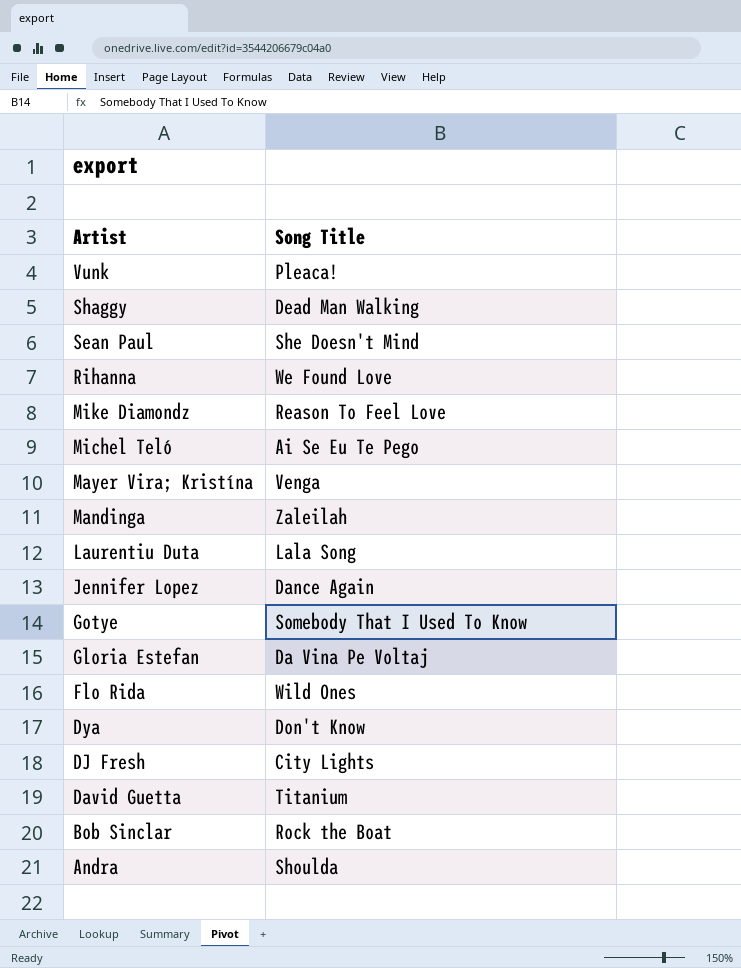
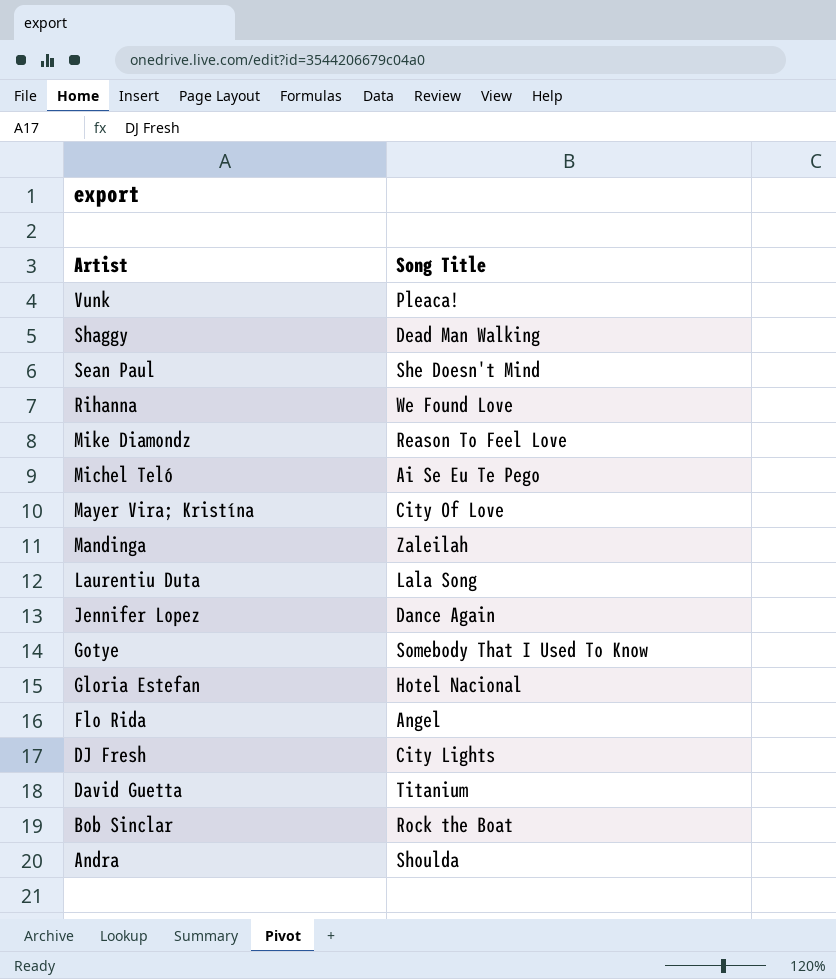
row Dya: Don't Know -> none
Mayer Vira; Kristína | Song Title: Venga -> City Of Love
Gloria Estefan | Song Title: Da Vina Pe Voltaj -> Hotel Nacional
Flo Rida | Song Title: Wild Ones -> Angel

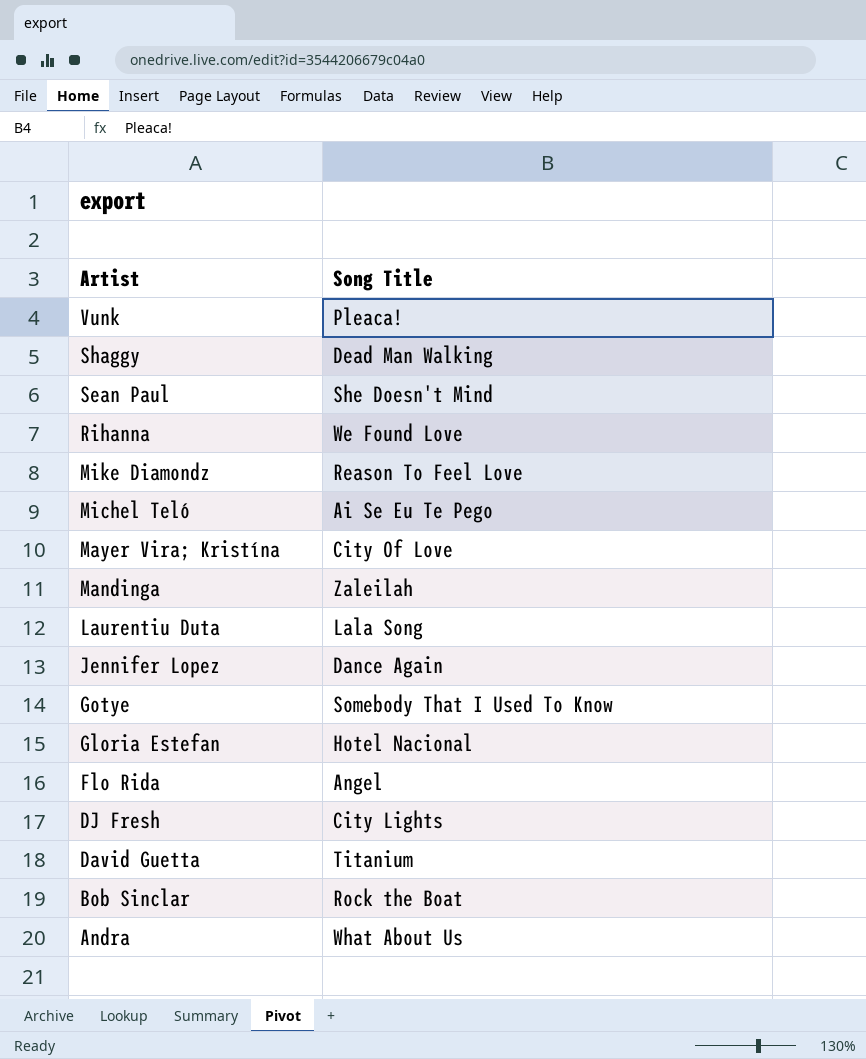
Andra | Song Title: Shoulda -> What About Us

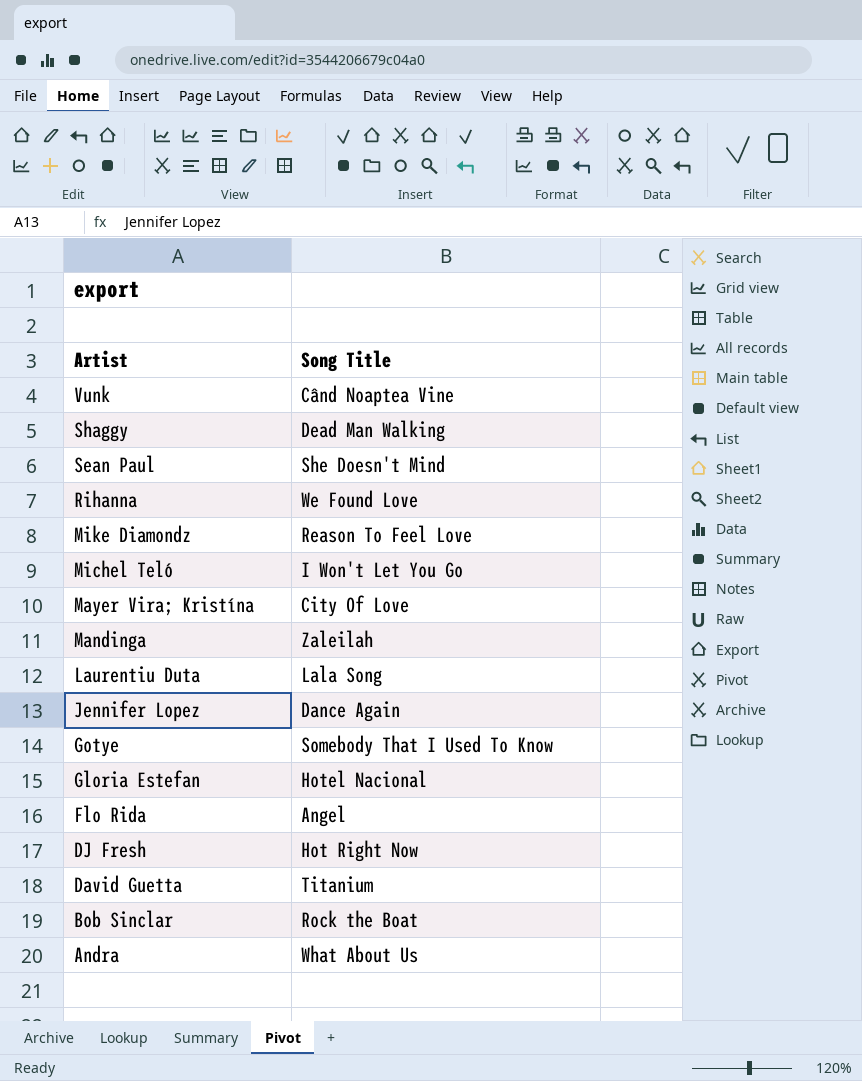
Vunk | Song Title: Pleaca! -> Când Noaptea Vine
Michel Teló | Song Title: Ai Se Eu Te Pego -> I Won't Let You Go
DJ Fresh | Song Title: City Lights -> Hot Right Now

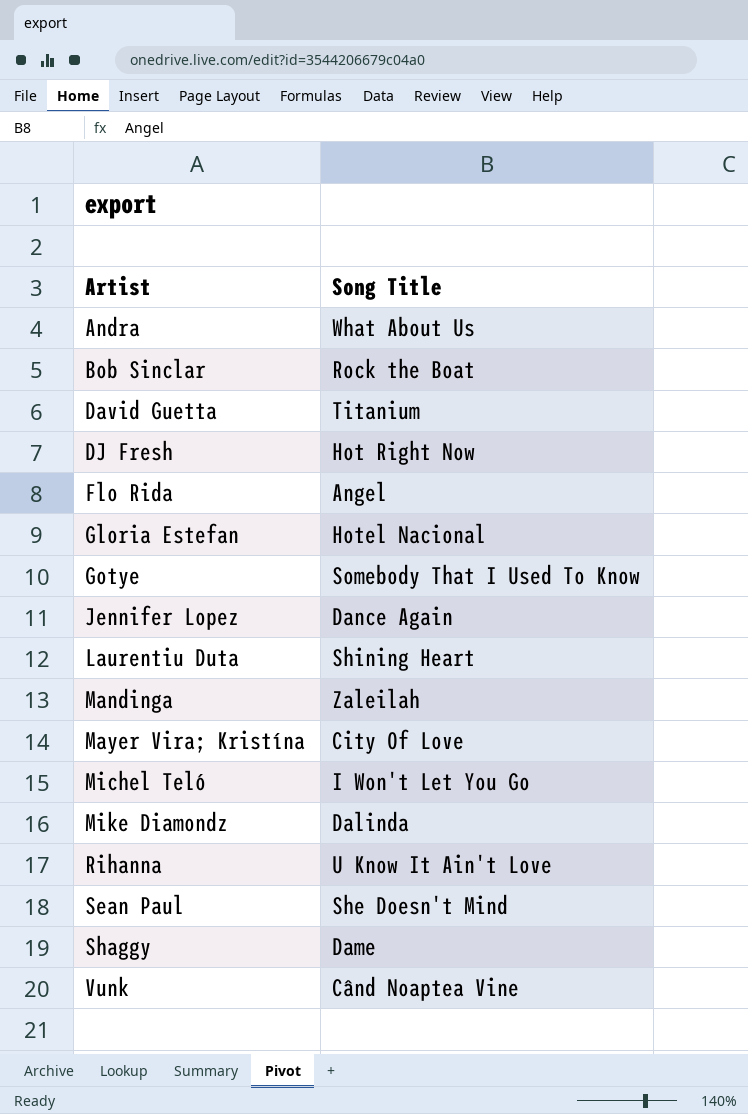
row order: Artist descending -> Artist ascending
Laurentiu Duta | Song Title: Lala Song -> Shining Heart
Mike Diamondz | Song Title: Reason To Feel Love -> Dalinda
Rihanna | Song Title: We Found Love -> U Know It Ain't Love
Shaggy | Song Title: Dead Man Walking -> Dame

